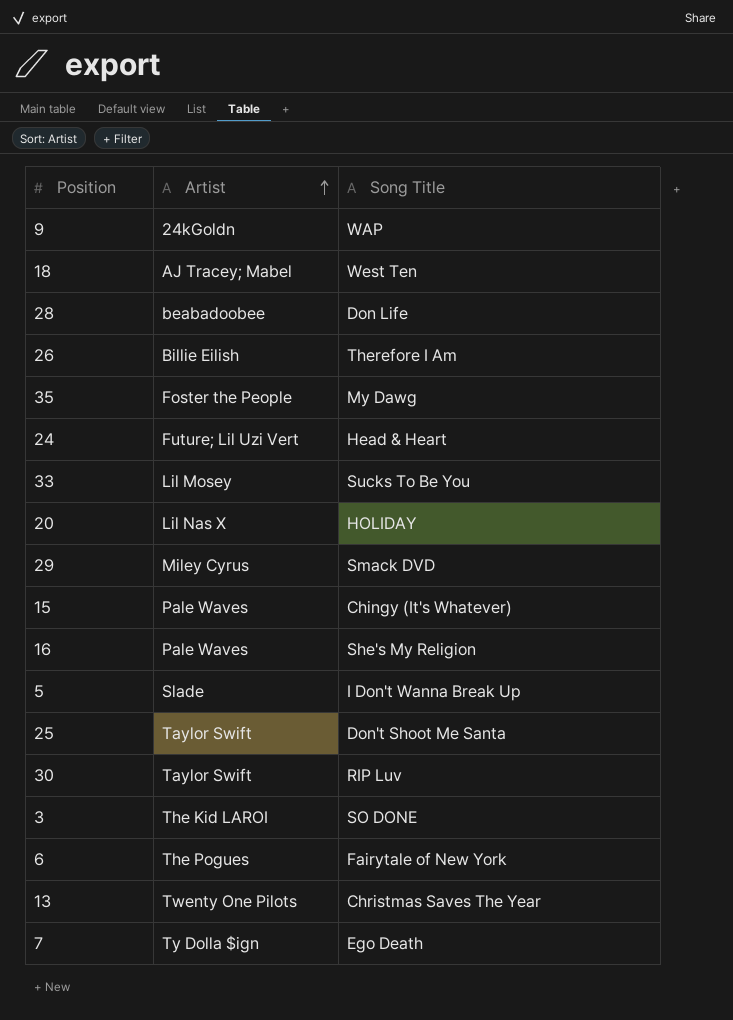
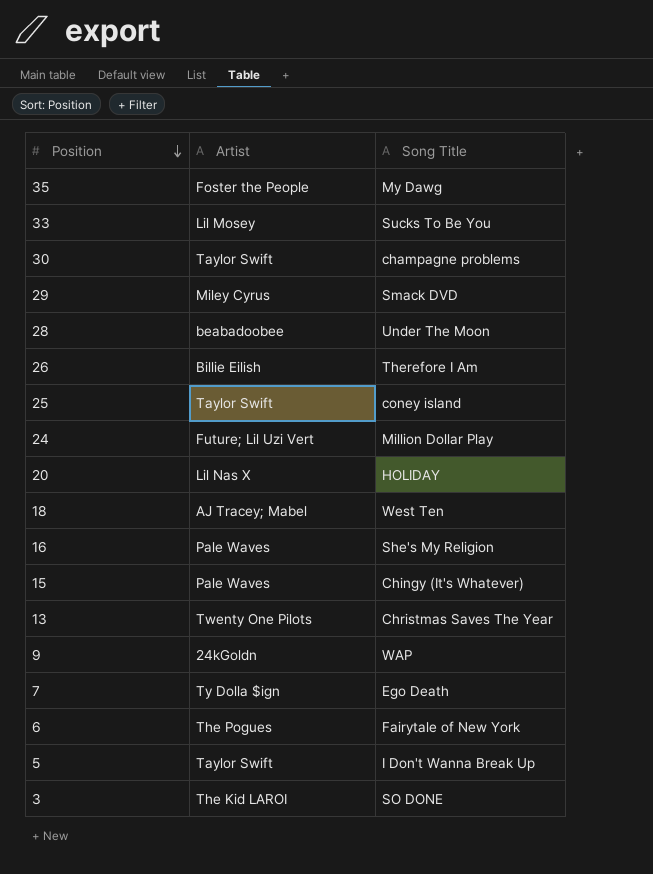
row order: Artist ascending -> Position descending
30 | Song Title: RIP Luv -> champagne problems
28 | Song Title: Don Life -> Under The Moon
25 | Song Title: Don't Shoot Me Santa -> coney island
24 | Song Title: Head & Heart -> Million Dollar Play
5 | Artist: Slade -> Taylor Swift

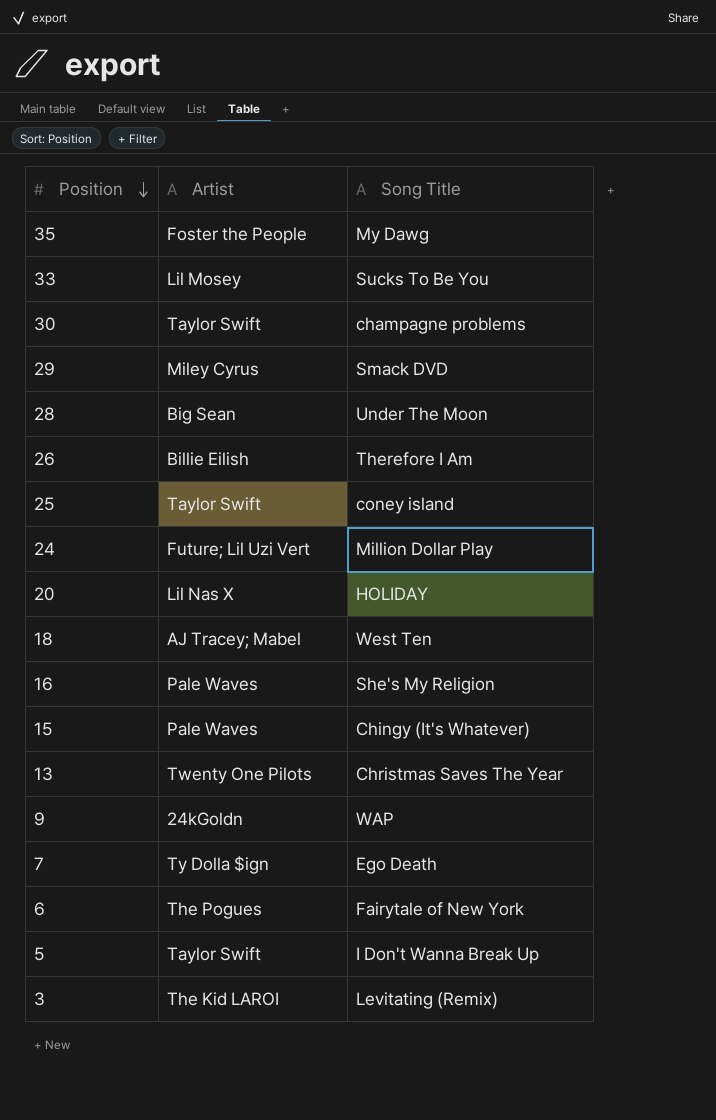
28 | Artist: beabadoobee -> Big Sean
3 | Song Title: SO DONE -> Levitating (Remix)

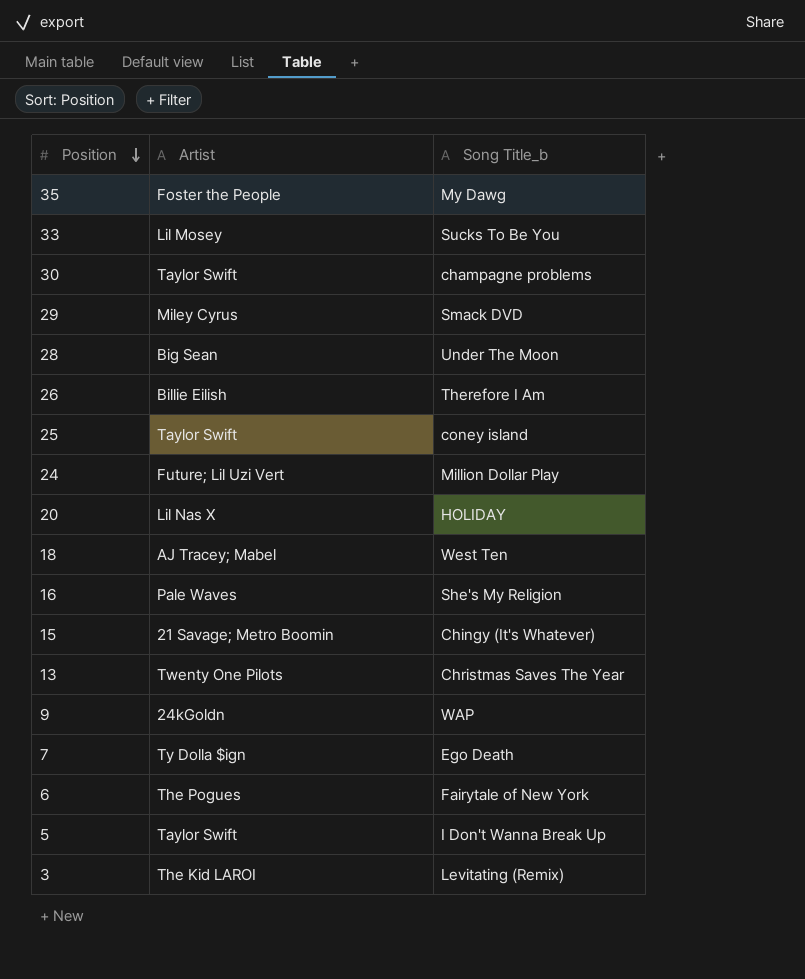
column name: Song Title -> Song Title_b
15 | Artist: Pale Waves -> 21 Savage; Metro Boomin

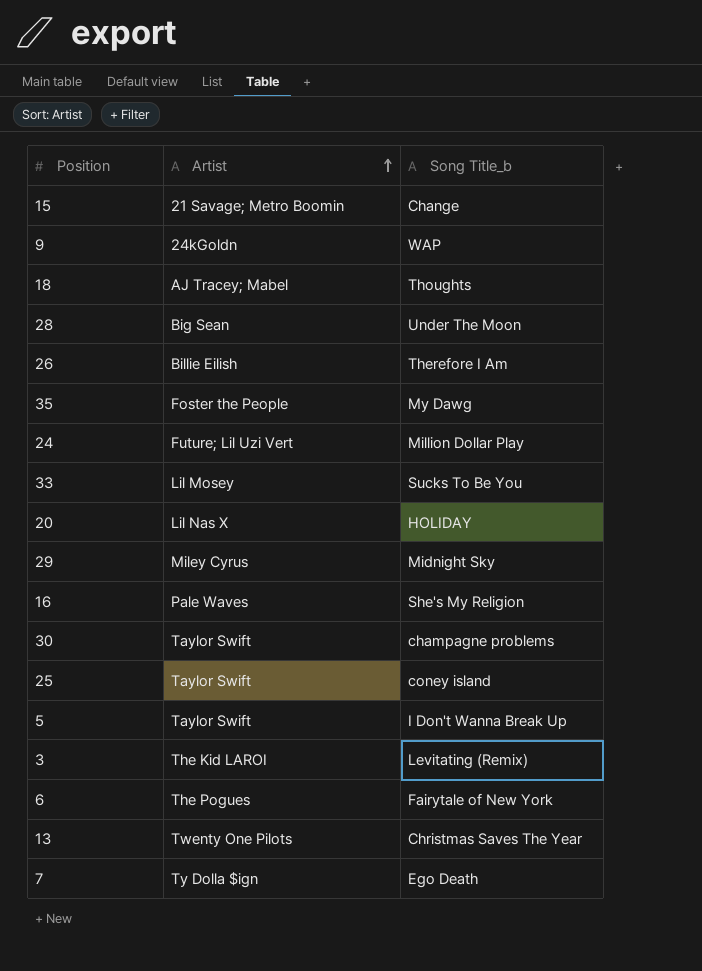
row order: Position descending -> Artist ascending
15 | Song Title_b: Chingy (It's Whatever) -> Change
18 | Song Title_b: West Ten -> Thoughts
29 | Song Title_b: Smack DVD -> Midnight Sky

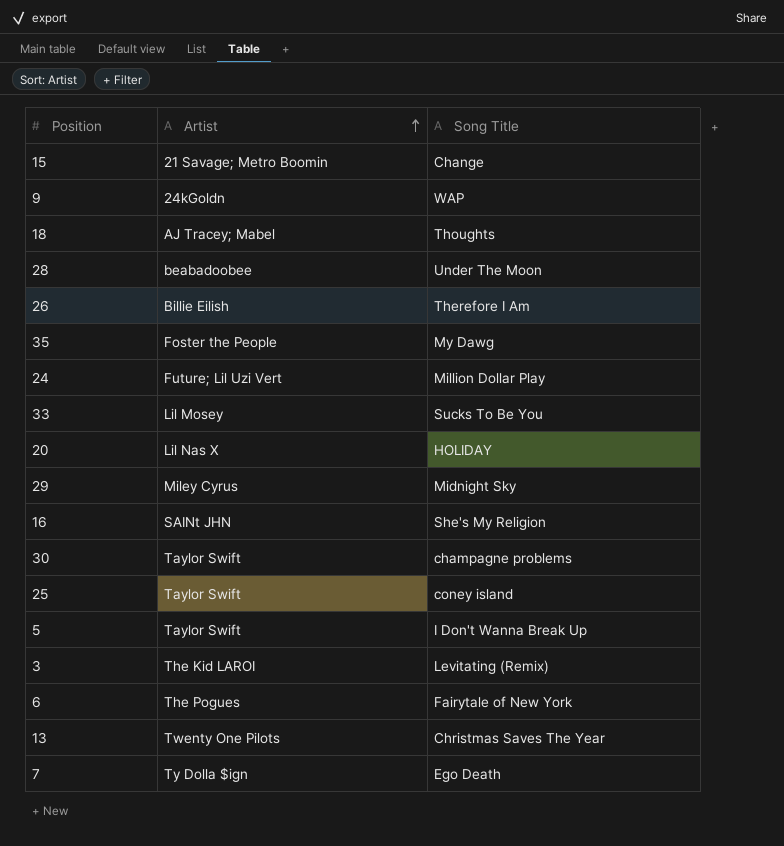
column name: Song Title_b -> Song Title
28 | Artist: Big Sean -> beabadoobee
16 | Artist: Pale Waves -> SAINt JHN

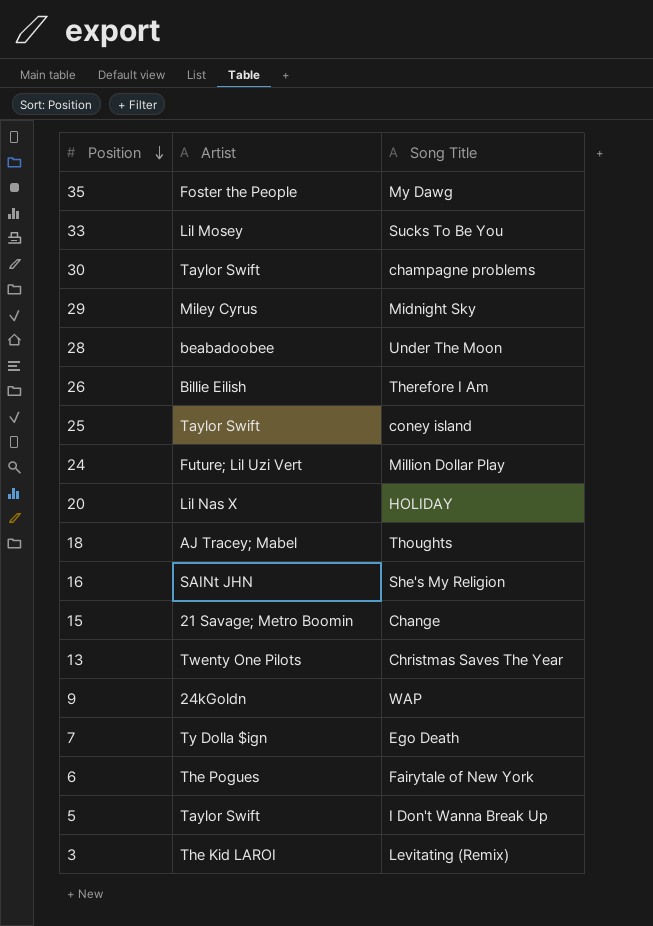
row order: Artist ascending -> Position descending

